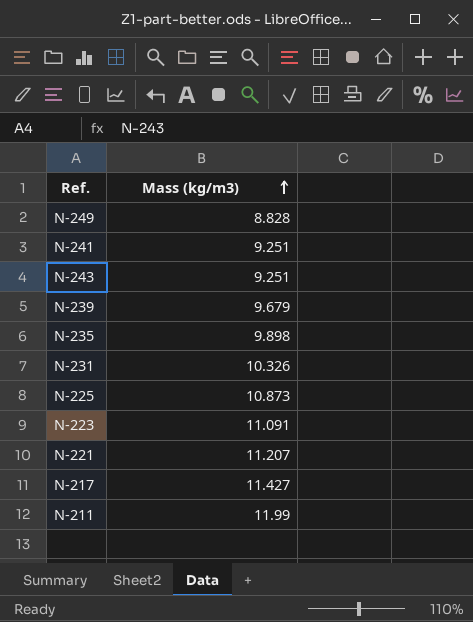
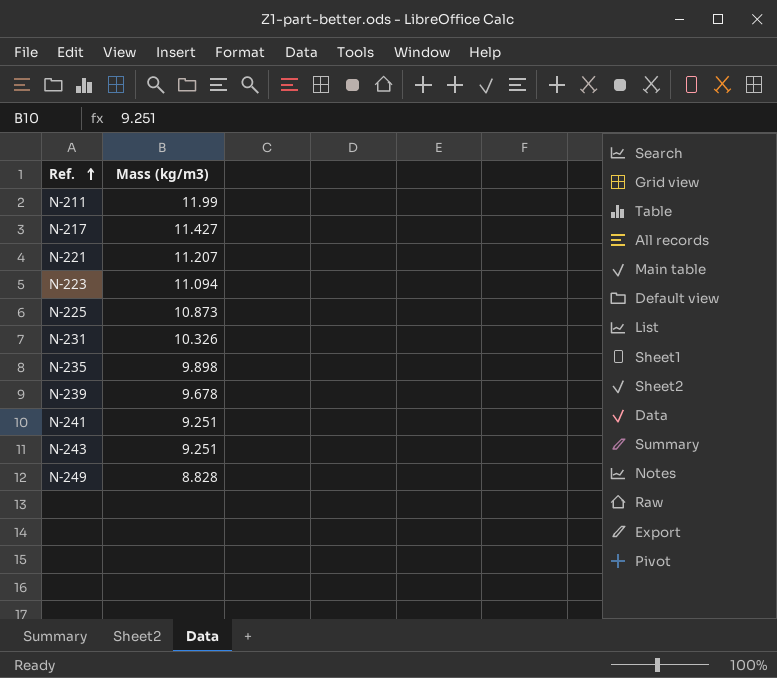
row order: Mass (kg/m3) ascending -> Ref. ascending
N-223 | Mass (kg/m3): 11.091 -> 11.094
N-239 | Mass (kg/m3): 9.679 -> 9.678

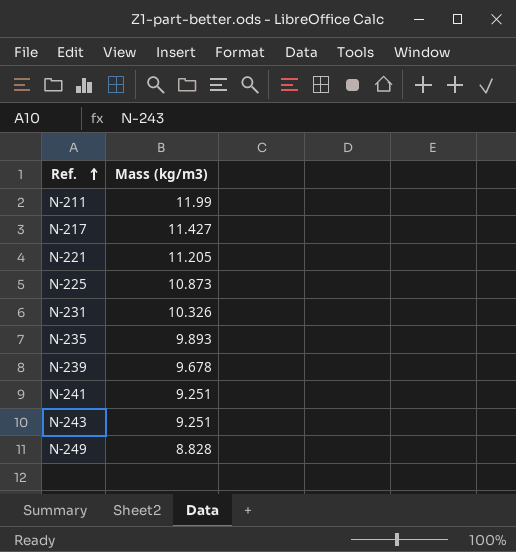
row N-223: 11.094 -> none
N-221 | Mass (kg/m3): 11.207 -> 11.205
N-235 | Mass (kg/m3): 9.898 -> 9.893

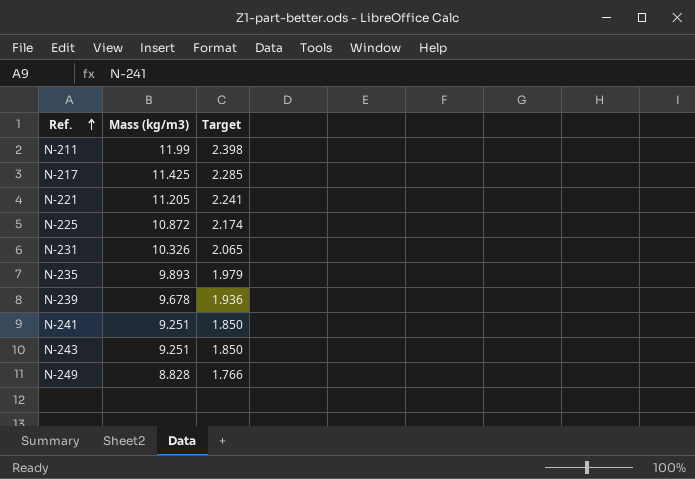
column Target | formula: none -> [Mass (kg/m3)] * 0.2
N-217 | Mass (kg/m3): 11.427 -> 11.425
N-225 | Mass (kg/m3): 10.873 -> 10.872

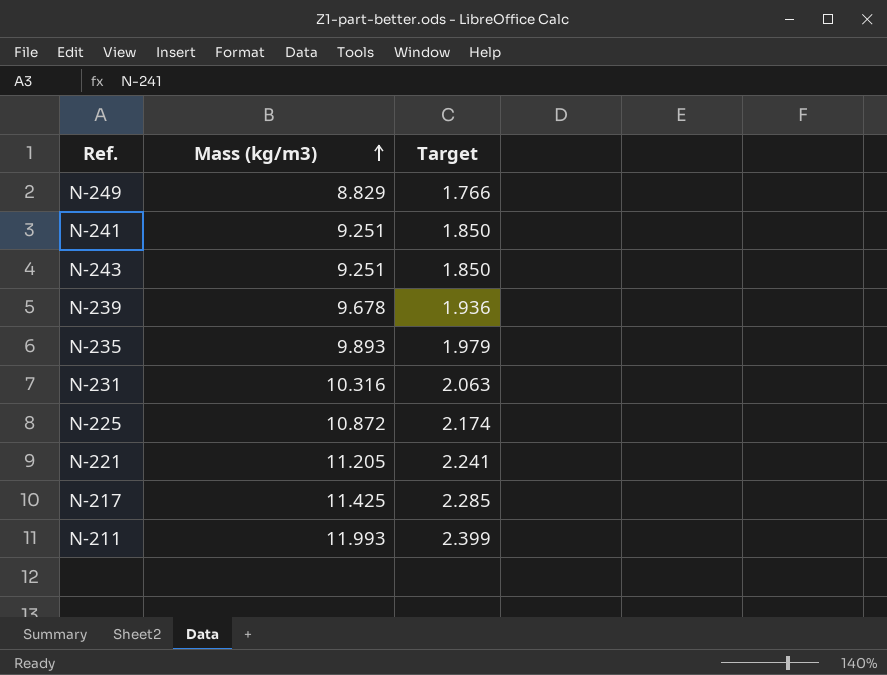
row order: Ref. ascending -> Mass (kg/m3) ascending
N-249 | Mass (kg/m3): 8.828 -> 8.829
N-231 | Mass (kg/m3): 10.326 -> 10.316
N-231 | Target: 2.065 -> 2.063
N-211 | Mass (kg/m3): 11.99 -> 11.993
N-211 | Target: 2.398 -> 2.399

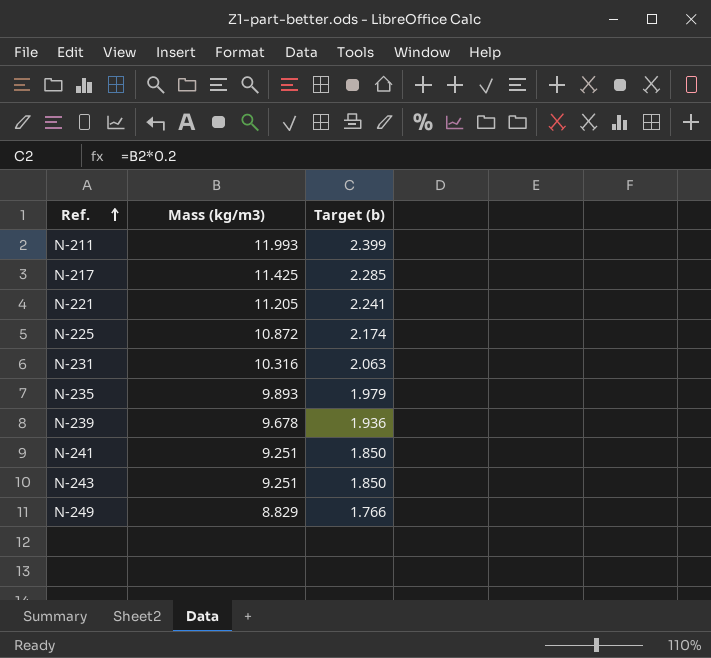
row order: Mass (kg/m3) ascending -> Ref. ascending
column name: Target -> Target (b)

